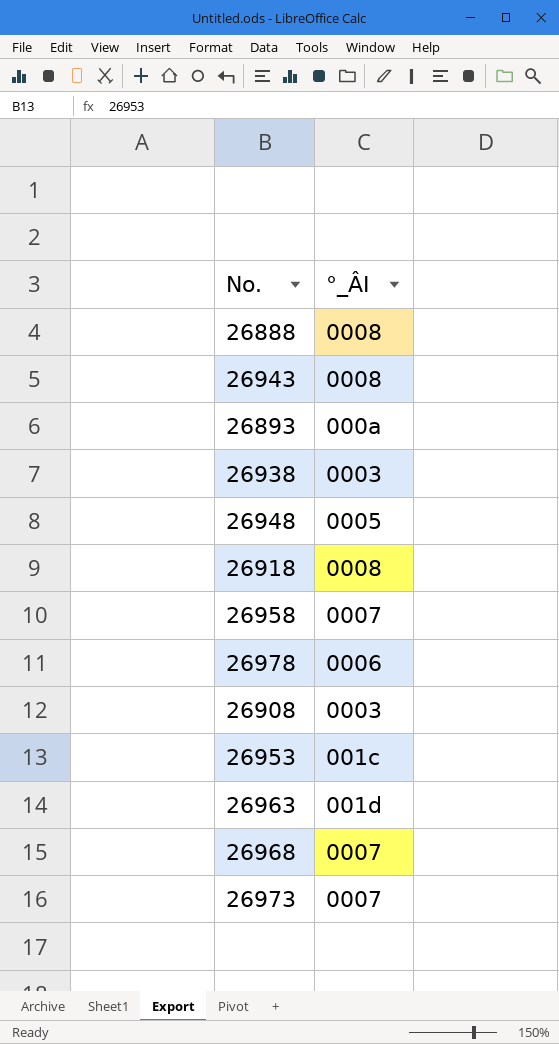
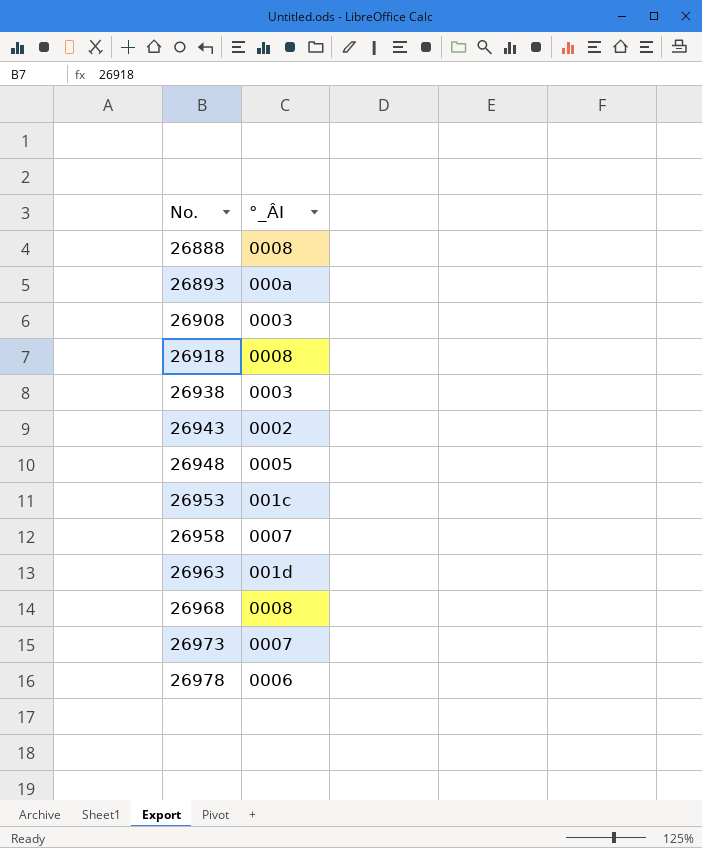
row order: none -> No. ascending
26943 | °_ÂI: 0008 -> 0002
26968 | °_ÂI: 0007 -> 0008

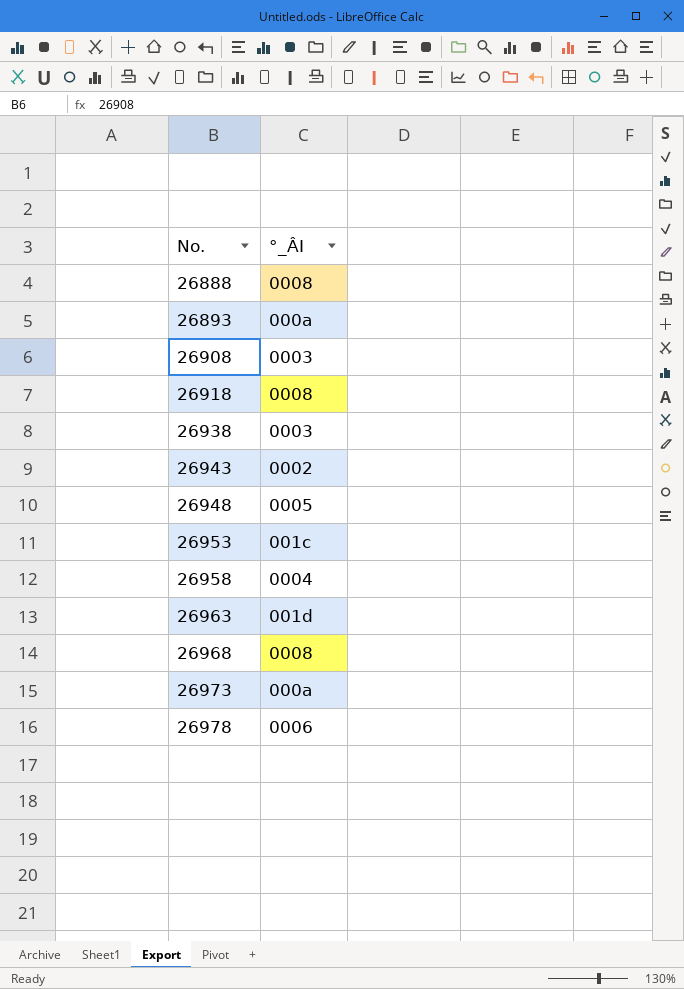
26958 | °_ÂI: 0007 -> 0004
26973 | °_ÂI: 0007 -> 000a

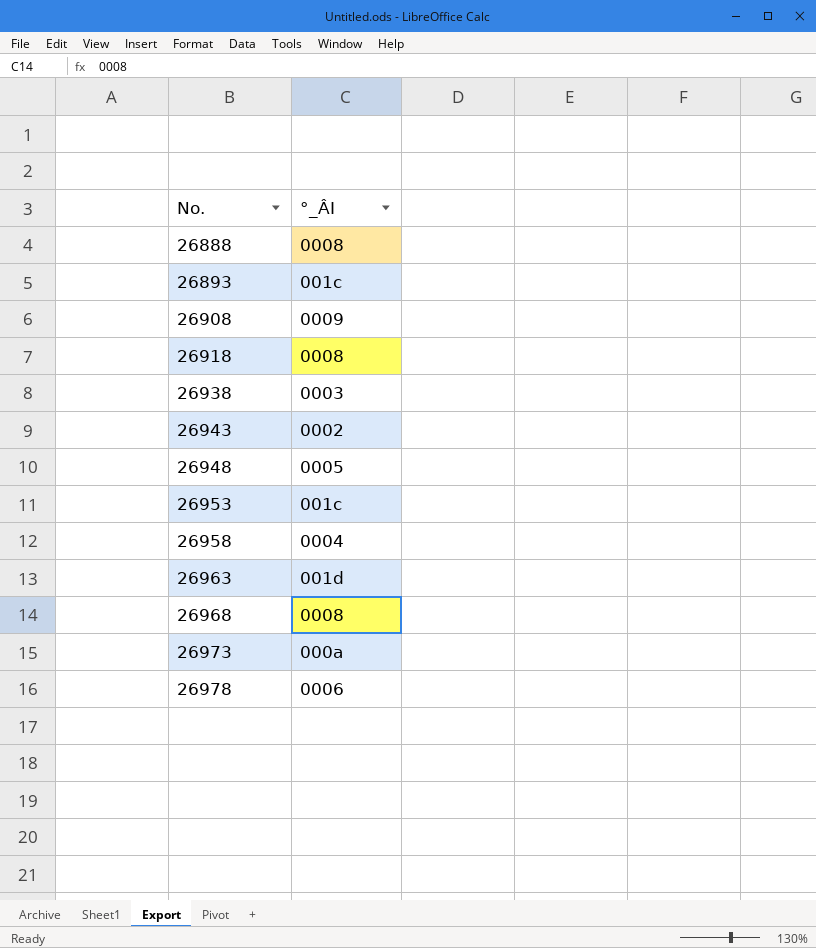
26893 | °_ÂI: 000a -> 001c
26908 | °_ÂI: 0003 -> 0009

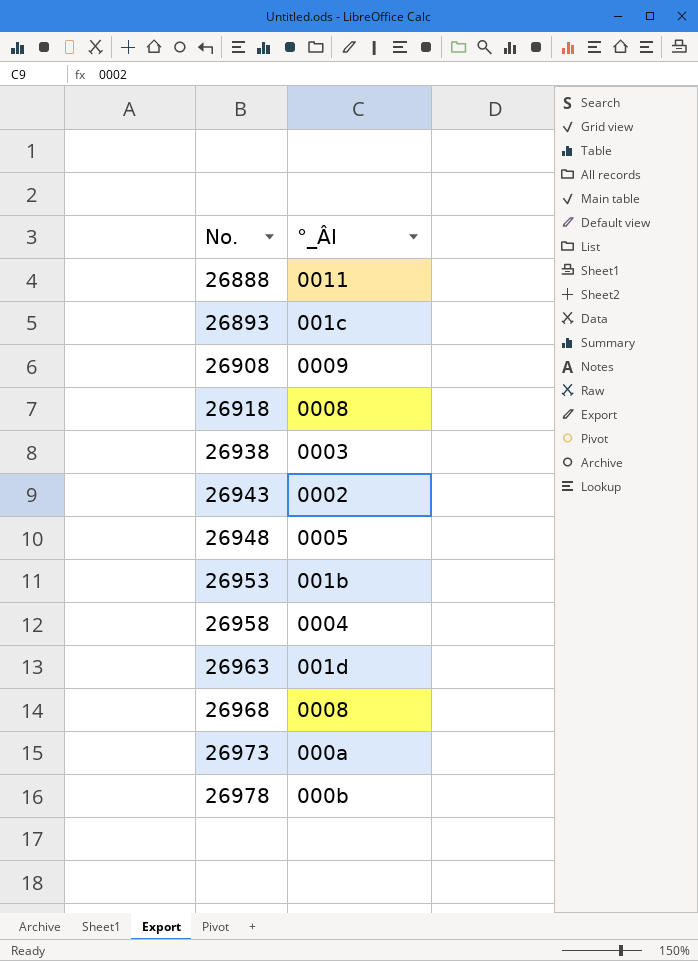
26888 | °_ÂI: 0008 -> 0011
26953 | °_ÂI: 001c -> 001b
26978 | °_ÂI: 0006 -> 000b

